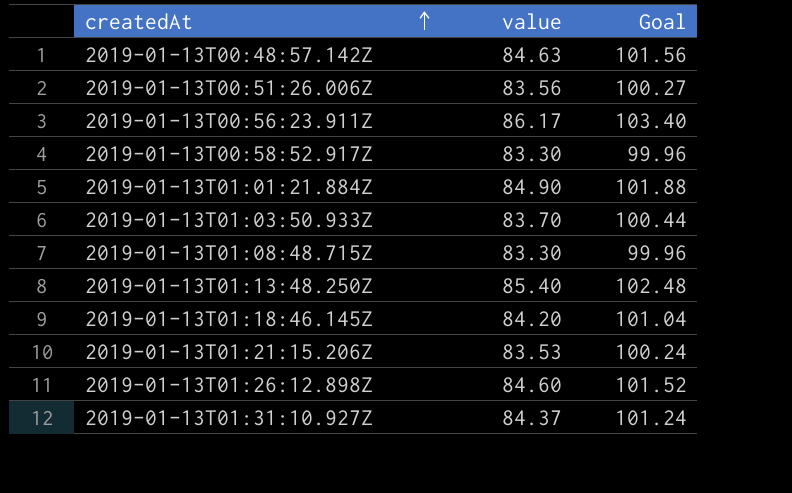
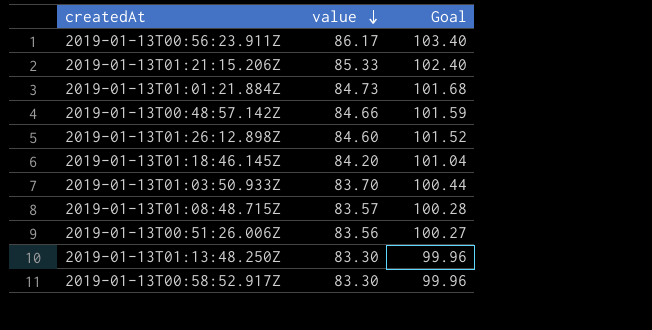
row order: createdAt ascending -> value descending
row 2019-01-13T01:31:10.927Z: 84.37 | 101.24 -> none
2019-01-13T01:21:15.206Z | value: 83.53 -> 85.33
2019-01-13T01:21:15.206Z | Goal: 100.24 -> 102.40
2019-01-13T01:01:21.884Z | value: 84.90 -> 84.73
2019-01-13T01:01:21.884Z | Goal: 101.88 -> 101.68
2019-01-13T00:48:57.142Z | value: 84.63 -> 84.66
2019-01-13T00:48:57.142Z | Goal: 101.56 -> 101.59
2019-01-13T01:08:48.715Z | value: 83.30 -> 83.57
2019-01-13T01:08:48.715Z | Goal: 99.96 -> 100.28
2019-01-13T01:13:48.250Z | value: 85.40 -> 83.30
2019-01-13T01:13:48.250Z | Goal: 102.48 -> 99.96

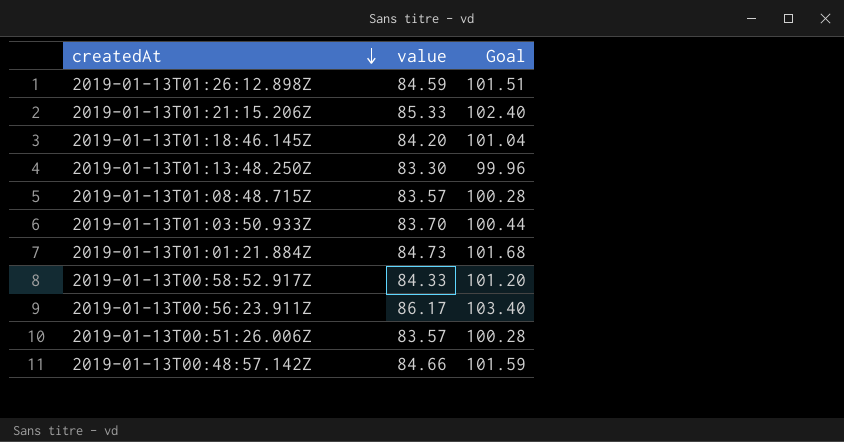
row order: value descending -> createdAt descending
2019-01-13T01:26:12.898Z | value: 84.60 -> 84.59
2019-01-13T01:26:12.898Z | Goal: 101.52 -> 101.51
2019-01-13T00:58:52.917Z | value: 83.30 -> 84.33
2019-01-13T00:58:52.917Z | Goal: 99.96 -> 101.20
2019-01-13T00:51:26.006Z | value: 83.56 -> 83.57
2019-01-13T00:51:26.006Z | Goal: 100.27 -> 100.28

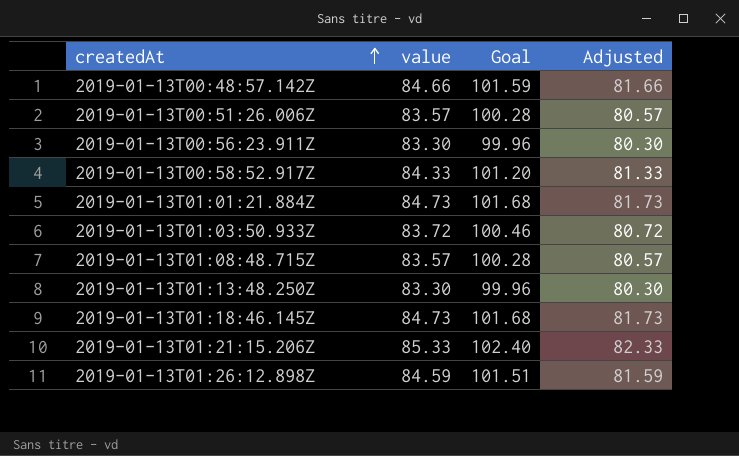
row order: createdAt descending -> createdAt ascending
column Adjusted | formula: none -> [value] - 3
2019-01-13T00:56:23.911Z | value: 86.17 -> 83.30
2019-01-13T00:56:23.911Z | Goal: 103.40 -> 99.96
2019-01-13T01:03:50.933Z | value: 83.70 -> 83.72
2019-01-13T01:03:50.933Z | Goal: 100.44 -> 100.46
2019-01-13T01:18:46.145Z | value: 84.20 -> 84.73
2019-01-13T01:18:46.145Z | Goal: 101.04 -> 101.68

